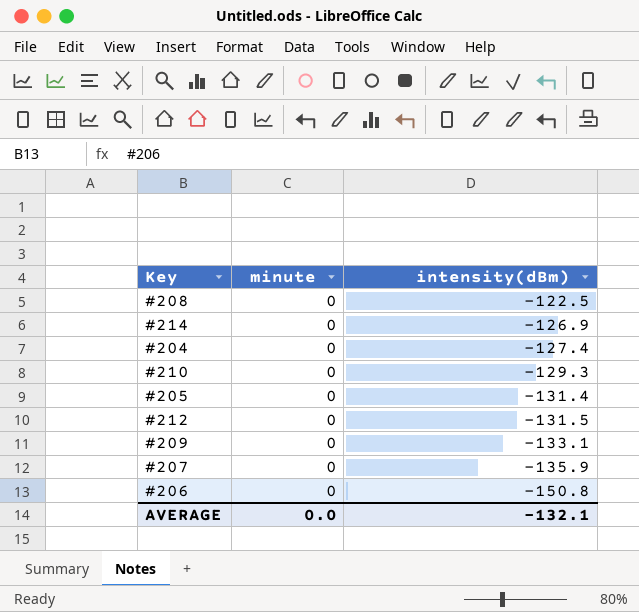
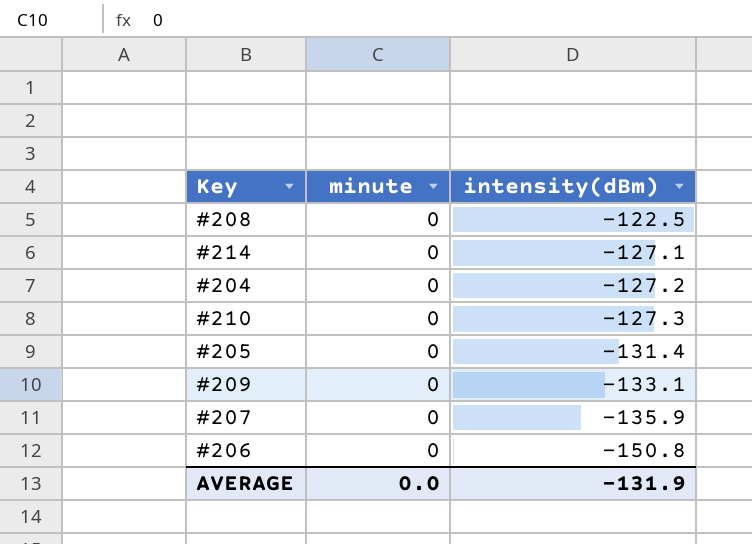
row #212: 0 | -131.5 -> none
#214 | intensity(dBm): -126.9 -> -127.1
#204 | intensity(dBm): -127.4 -> -127.2
#210 | intensity(dBm): -129.3 -> -127.3
AVERAGE | intensity(dBm): -132.1 -> -131.9

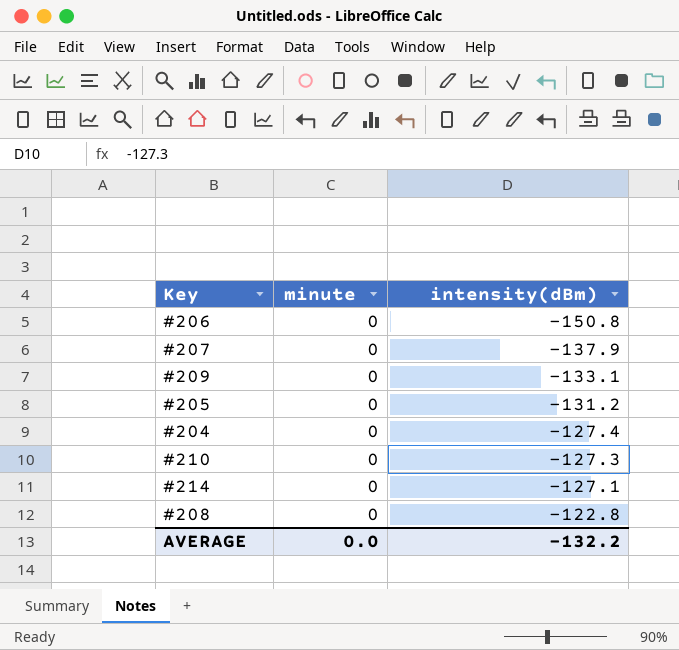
row order: intensity(dBm) descending -> intensity(dBm) ascending
#207 | intensity(dBm): -135.9 -> -137.9
#205 | intensity(dBm): -131.4 -> -131.2
#204 | intensity(dBm): -127.2 -> -127.4
#208 | intensity(dBm): -122.5 -> -122.8
AVERAGE | intensity(dBm): -131.9 -> -132.2

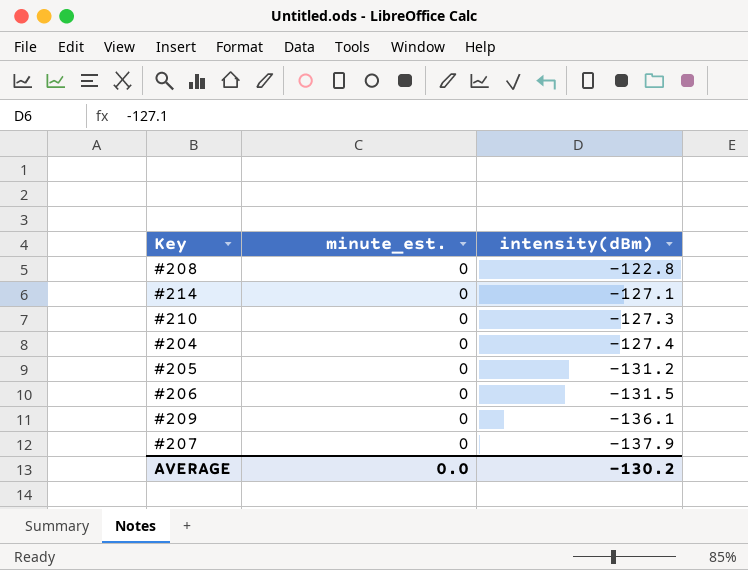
row order: intensity(dBm) ascending -> intensity(dBm) descending
column name: minute -> minute_est.
#206 | intensity(dBm): -150.8 -> -131.5
#209 | intensity(dBm): -133.1 -> -136.1
AVERAGE | intensity(dBm): -132.2 -> -130.2

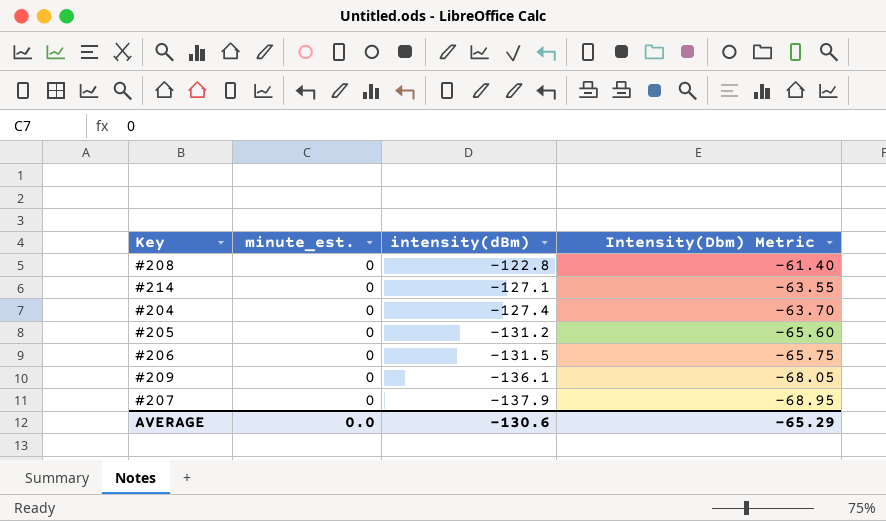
column Intensity(Dbm) Metric | formula: none -> [intensity(dBm)] * 0.5
row #210: 0 | -127.3 -> none
AVERAGE | intensity(dBm): -130.2 -> -130.6

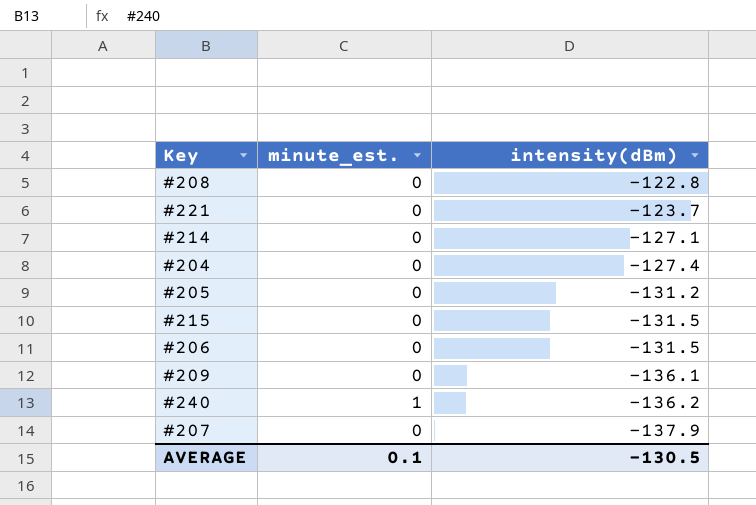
column Intensity(Dbm) Metric | formula: [intensity(dBm)] * 0.5 -> none
row #221: none -> 0 | -123.7
row #215: none -> 0 | -131.5
row #240: none -> 1 | -136.2
AVERAGE | minute_est.: 0.0 -> 0.1
AVERAGE | intensity(dBm): -130.6 -> -130.5

